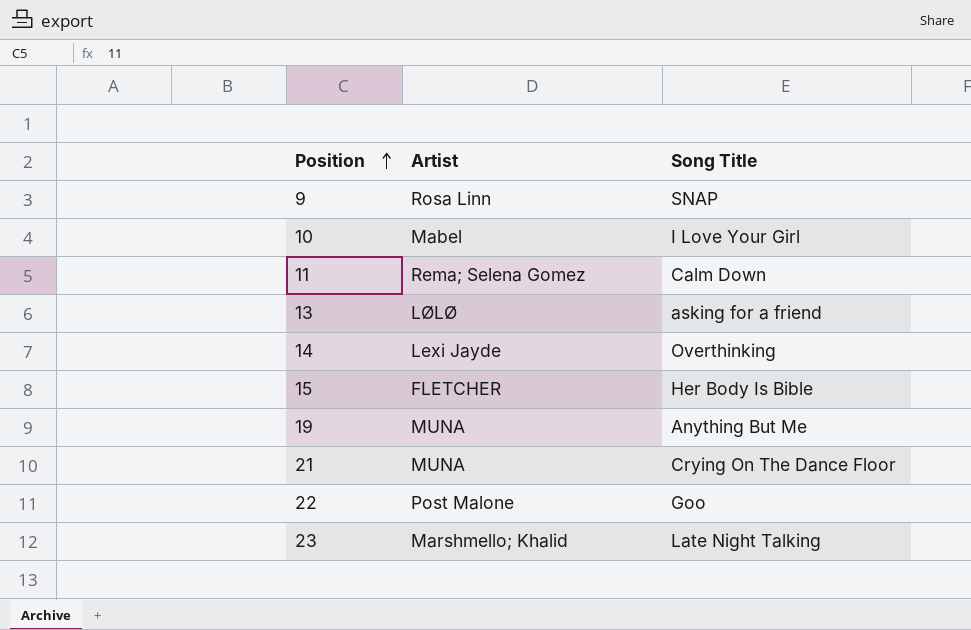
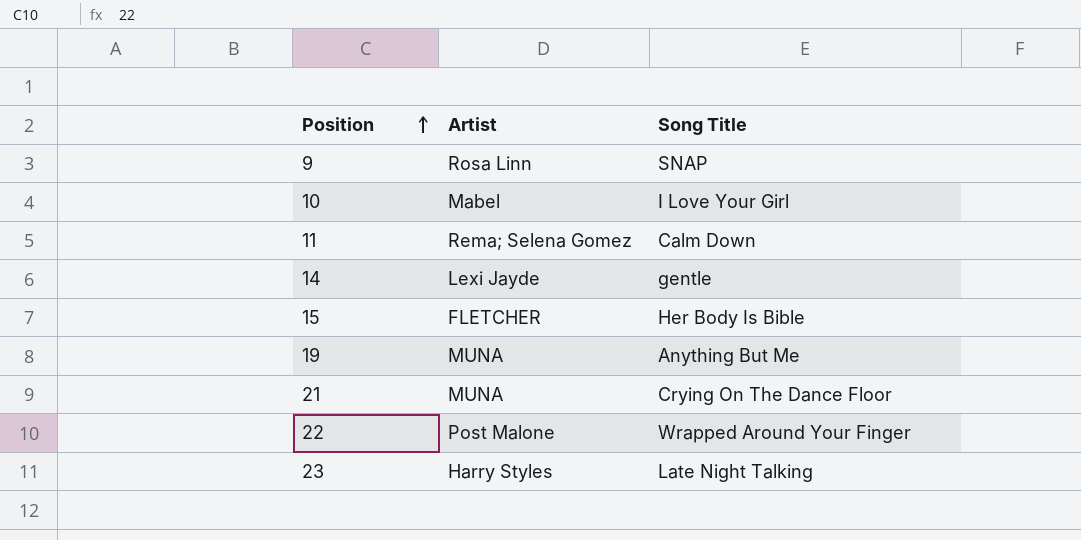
row 13: LØLØ | asking for a friend -> none
14 | Song Title: Overthinking -> gentle
22 | Song Title: Goo -> Wrapped Around Your Finger
23 | Artist: Marshmello; Khalid -> Harry Styles

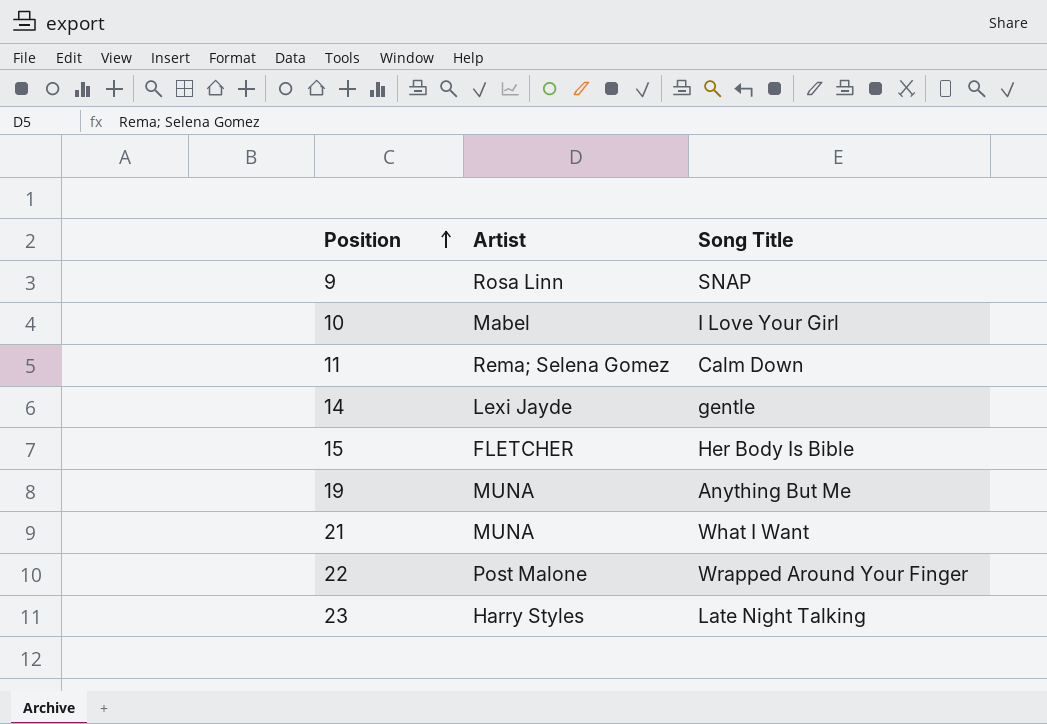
21 | Song Title: Crying On The Dance Floor -> What I Want

